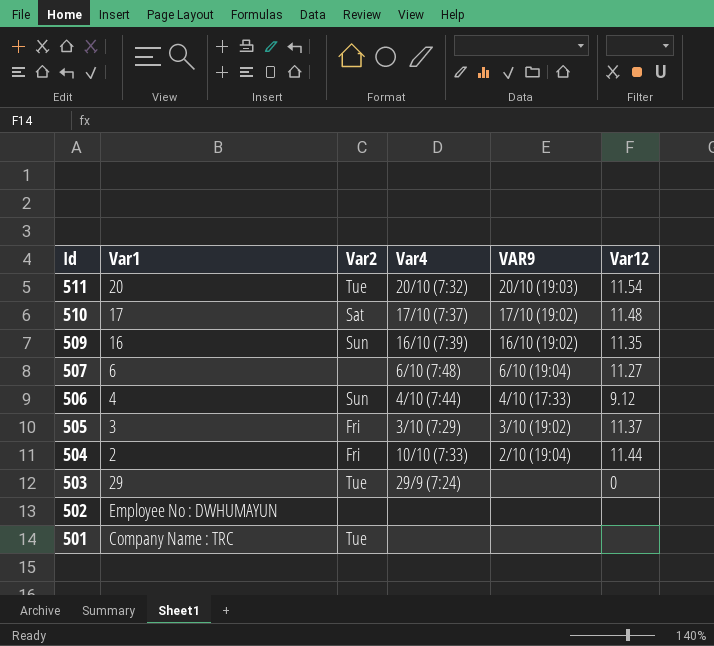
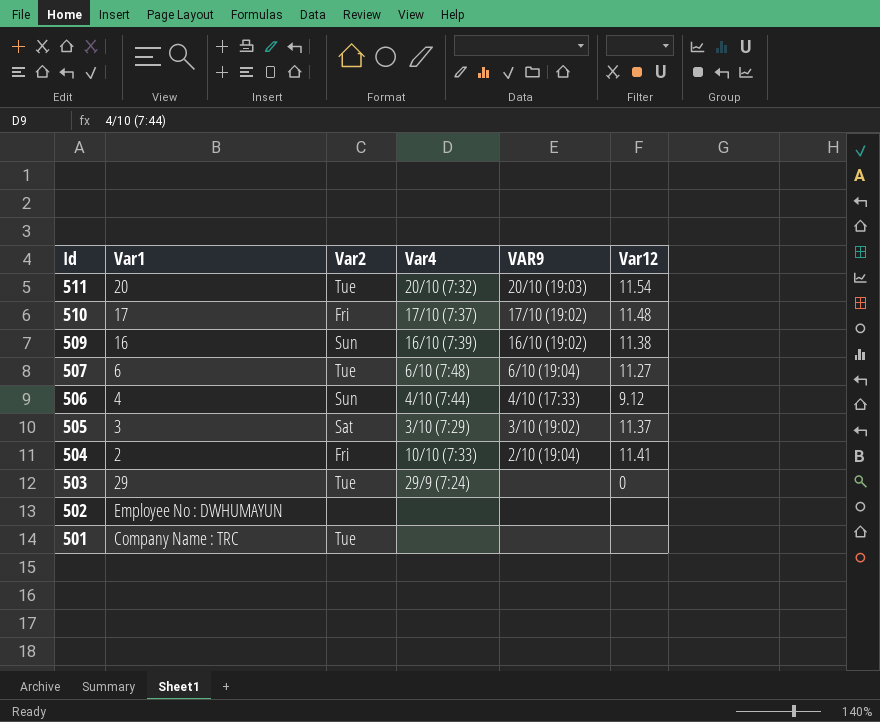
510 | Var2: Sat -> Fri
509 | Var12: 11.35 -> 11.38
507 | Var2: none -> Tue
505 | Var2: Fri -> Sat
504 | Var12: 11.44 -> 11.41

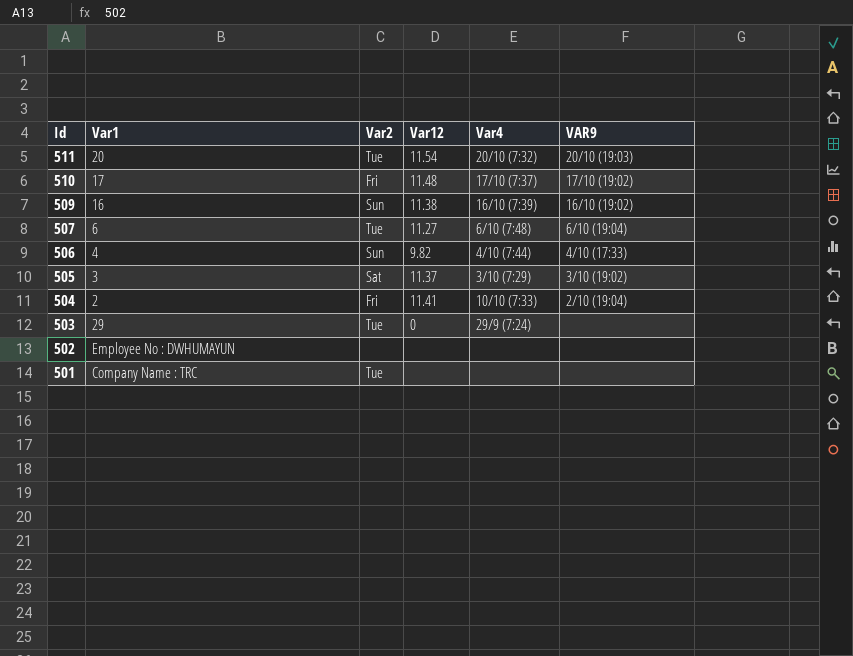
column Var12 | position: 6 -> 4
506 | Var12: 9.12 -> 9.82

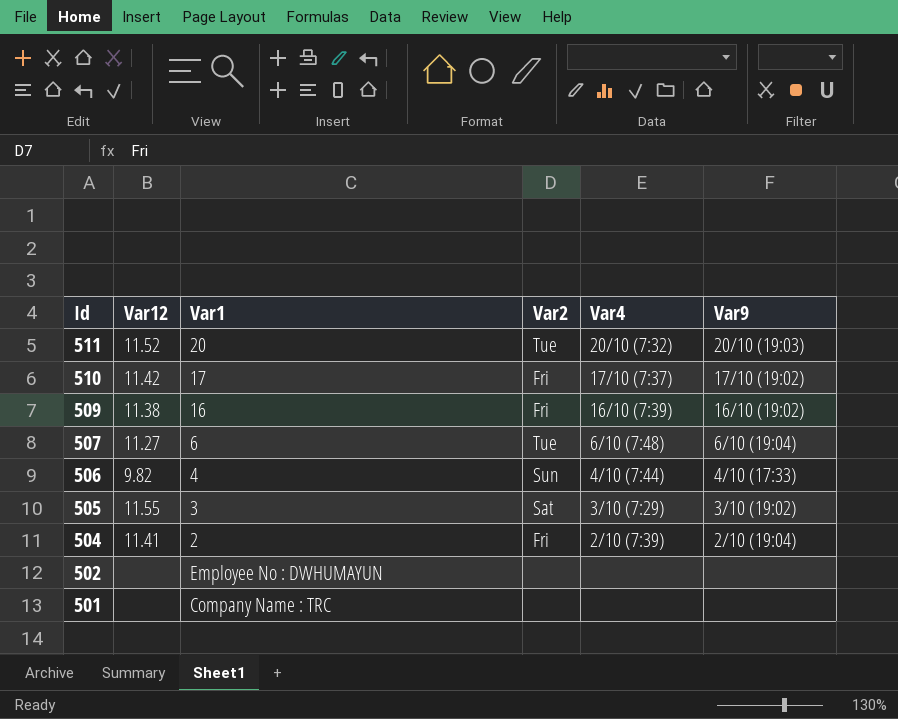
column Var12 | position: 4 -> 2
column name: VAR9 -> Var9
row 503: 29 | Tue | 0 | 29/9 (7:24) | none -> none
511 | Var12: 11.54 -> 11.52
510 | Var12: 11.48 -> 11.42
509 | Var2: Sun -> Fri
505 | Var12: 11.37 -> 11.55
504 | Var4: 10/10 (7:33) -> 2/10 (7:39)
501 | Var2: Tue -> none

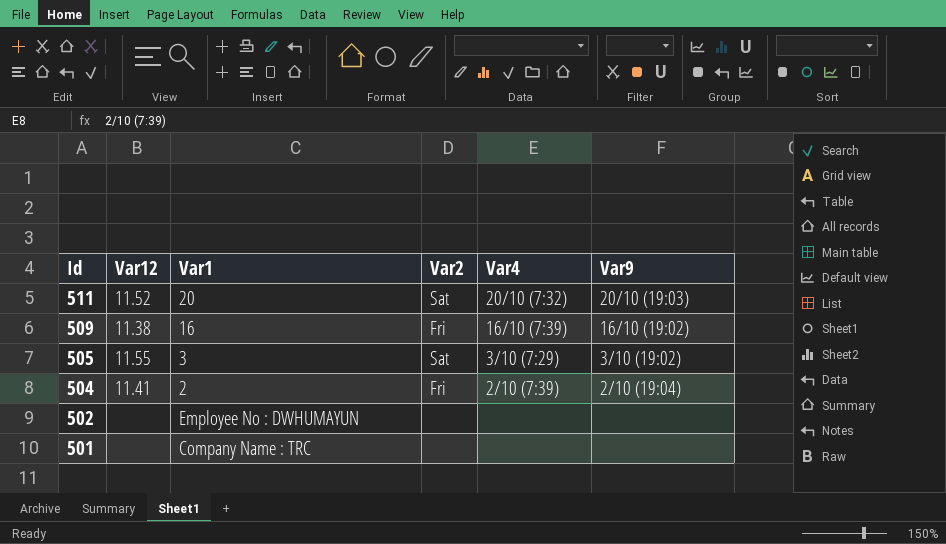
row 510: 11.42 | 17 | Fri | 17/10 (7:37) | 17/10 (19:02) -> none
row 507: 11.27 | 6 | Tue | 6/10 (7:48) | 6/10 (19:04) -> none
row 506: 9.82 | 4 | Sun | 4/10 (7:44) | 4/10 (17:33) -> none
511 | Var2: Tue -> Sat

